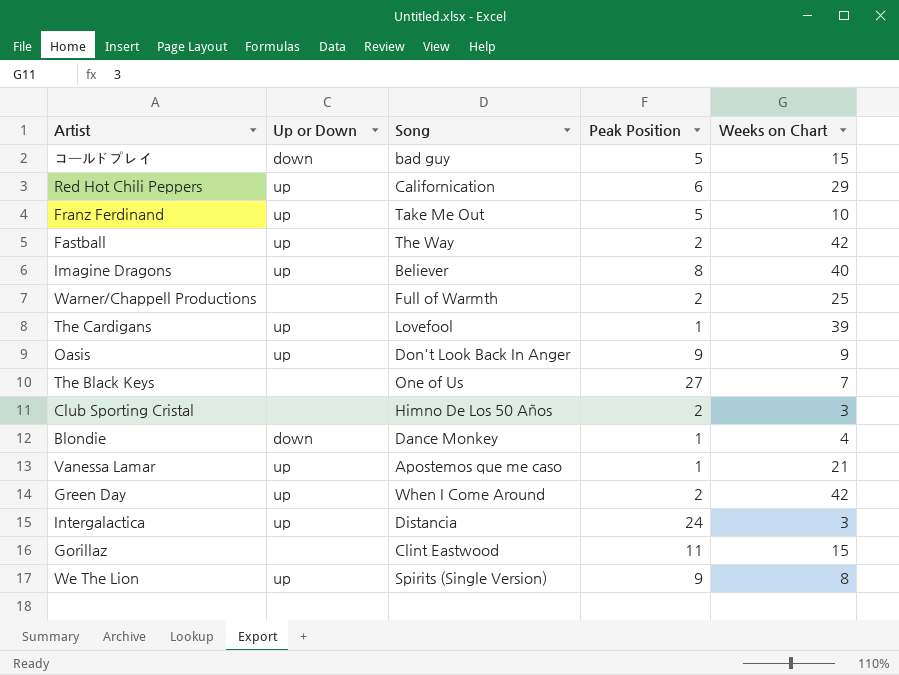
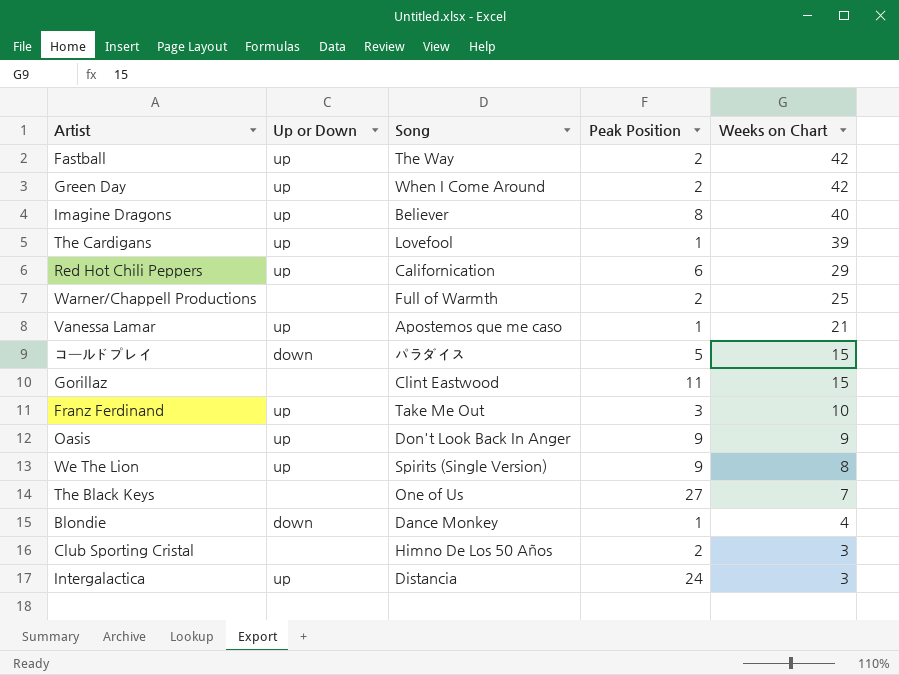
row order: none -> Weeks on Chart descending
コールドプレイ | Song: bad guy -> パラダイス
Franz Ferdinand | Peak Position: 5 -> 3

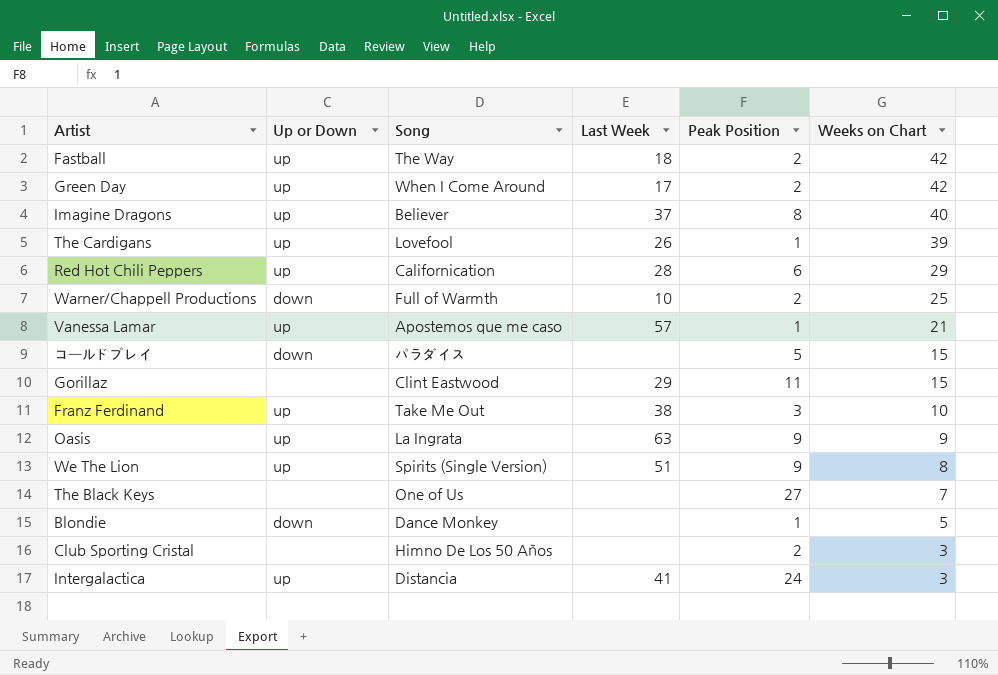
column Last Week | position: none -> 4
Warner/Chappell Productions | Up or Down: none -> down
Oasis | Song: Don't Look Back In Anger -> La Ingrata
Blondie | Weeks on Chart: 4 -> 5

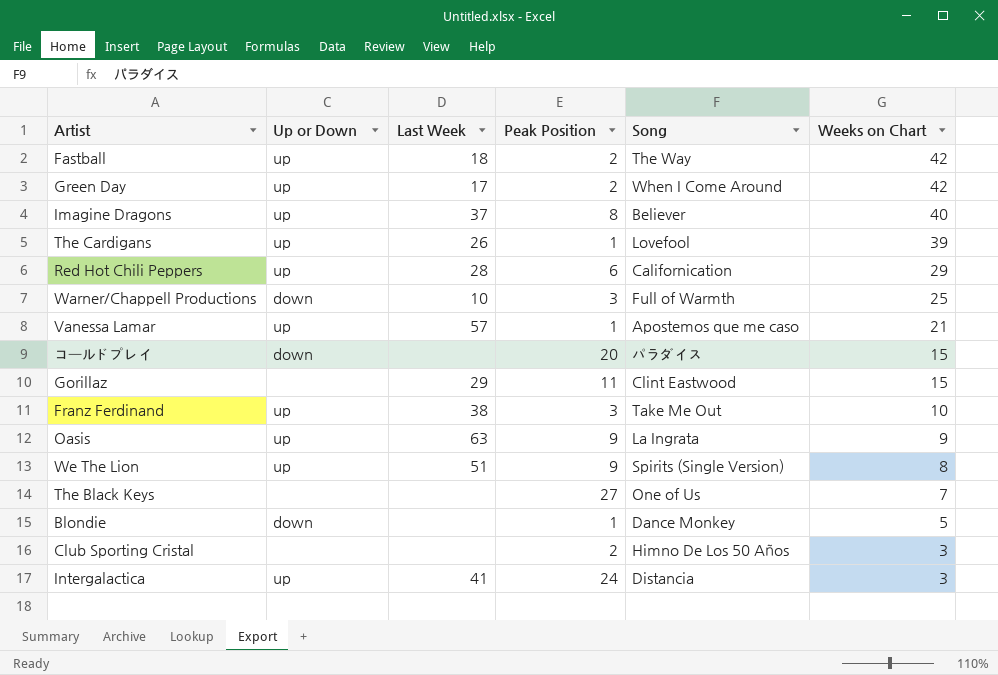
column Song | position: 3 -> 5
Warner/Chappell Productions | Peak Position: 2 -> 3
コールドプレイ | Peak Position: 5 -> 20

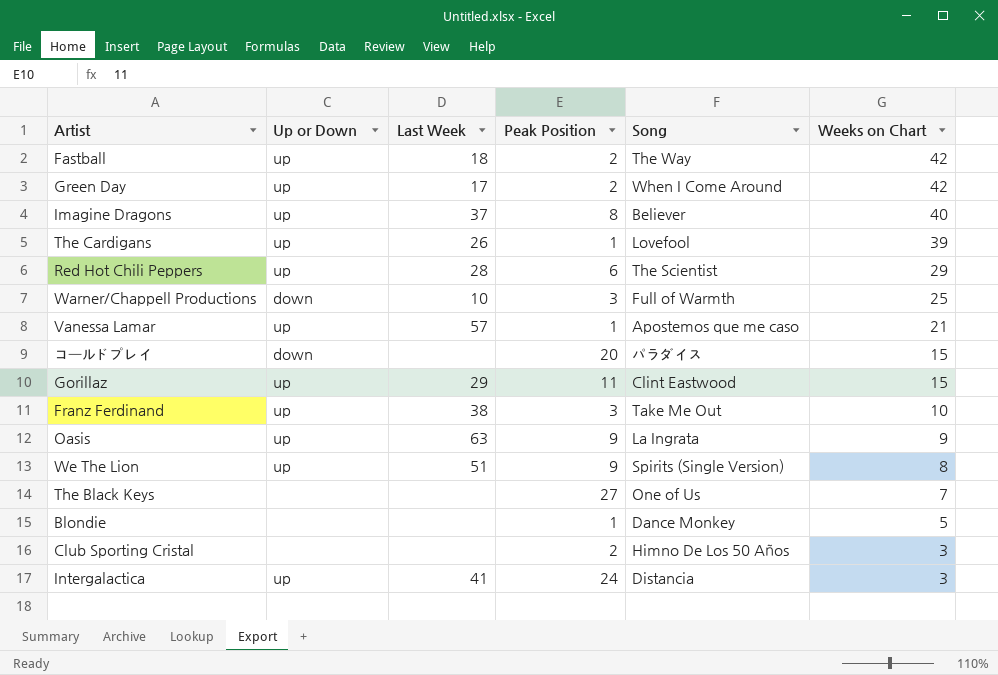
Red Hot Chili Peppers | Song: Californication -> The Scientist
Gorillaz | Up or Down: none -> up
Blondie | Up or Down: down -> none

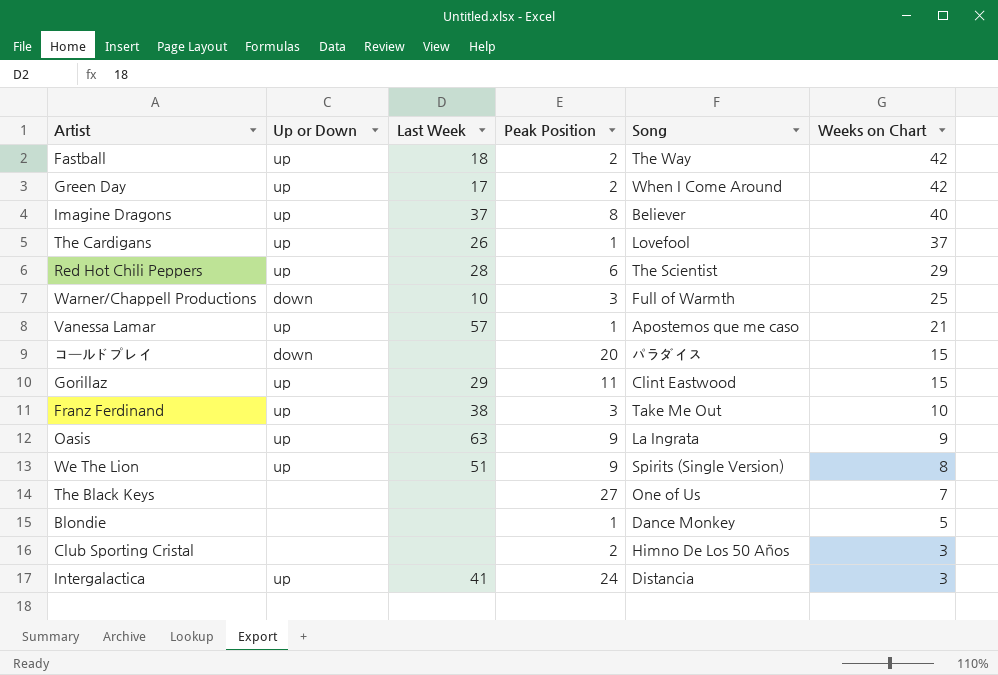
The Cardigans | Weeks on Chart: 39 -> 37

